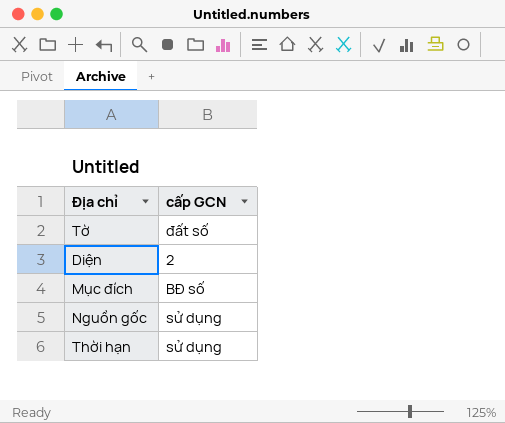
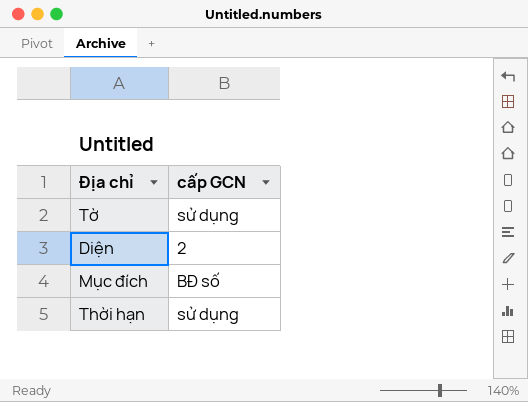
row Nguồn gốc: sử dụng -> none
Tờ | cấp GCN: đất số -> sử dụng

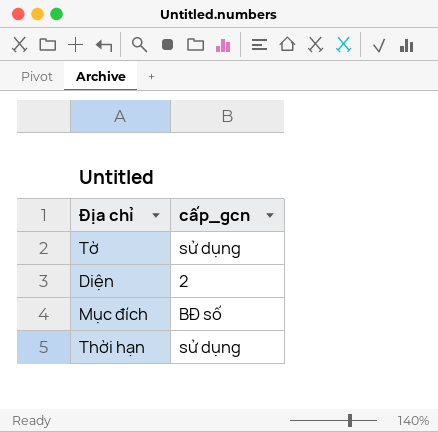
column name: cấp GCN -> cấp_gcn

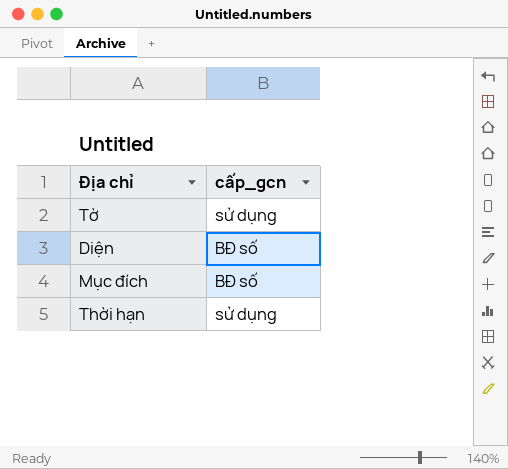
Diện | cấp_gcn: 2 -> BĐ số

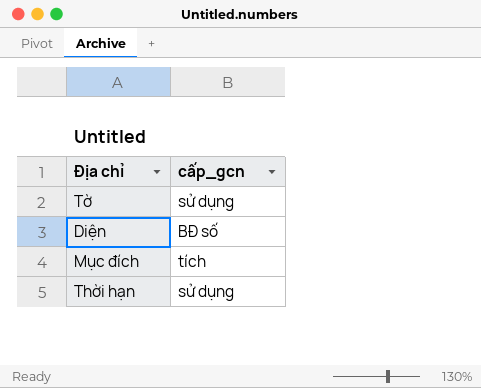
Mục đích | cấp_gcn: BĐ số -> tích

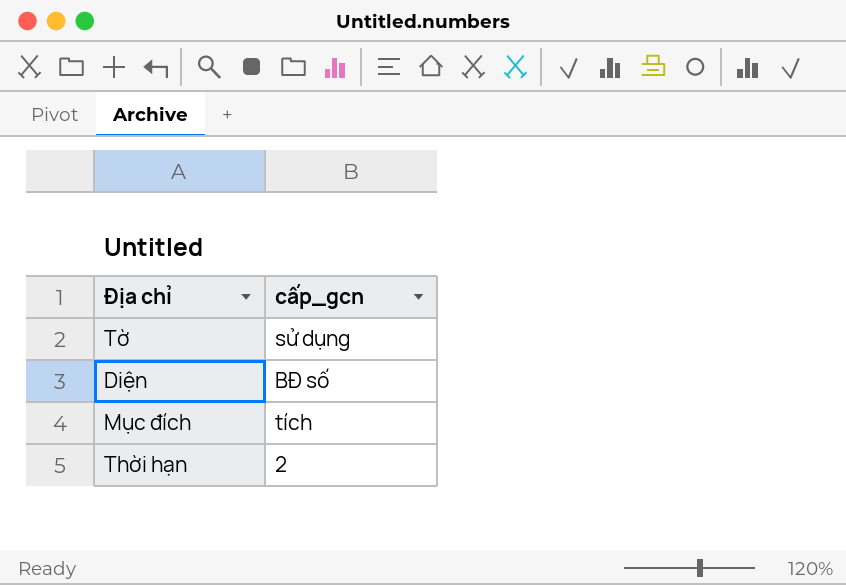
Thời hạn | cấp_gcn: sử dụng -> 2

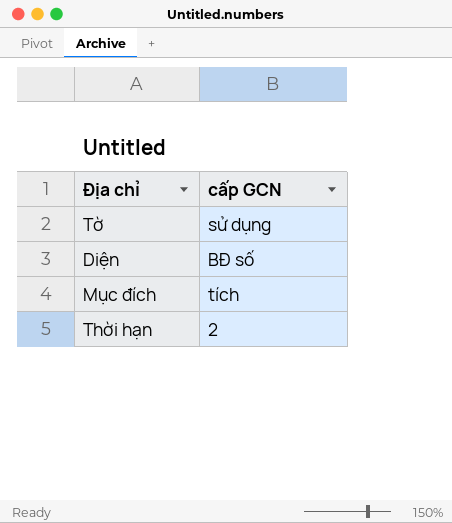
column name: cấp_gcn -> cấp GCN

